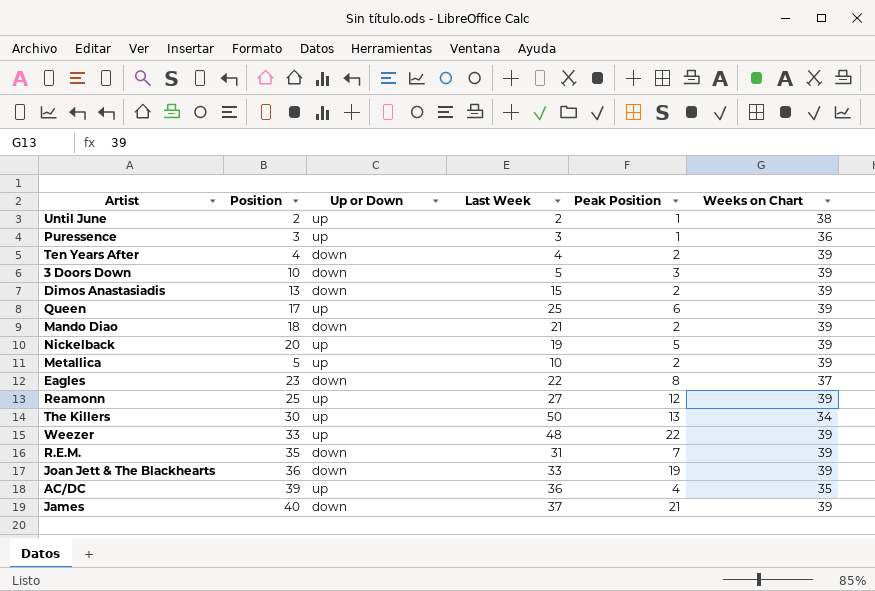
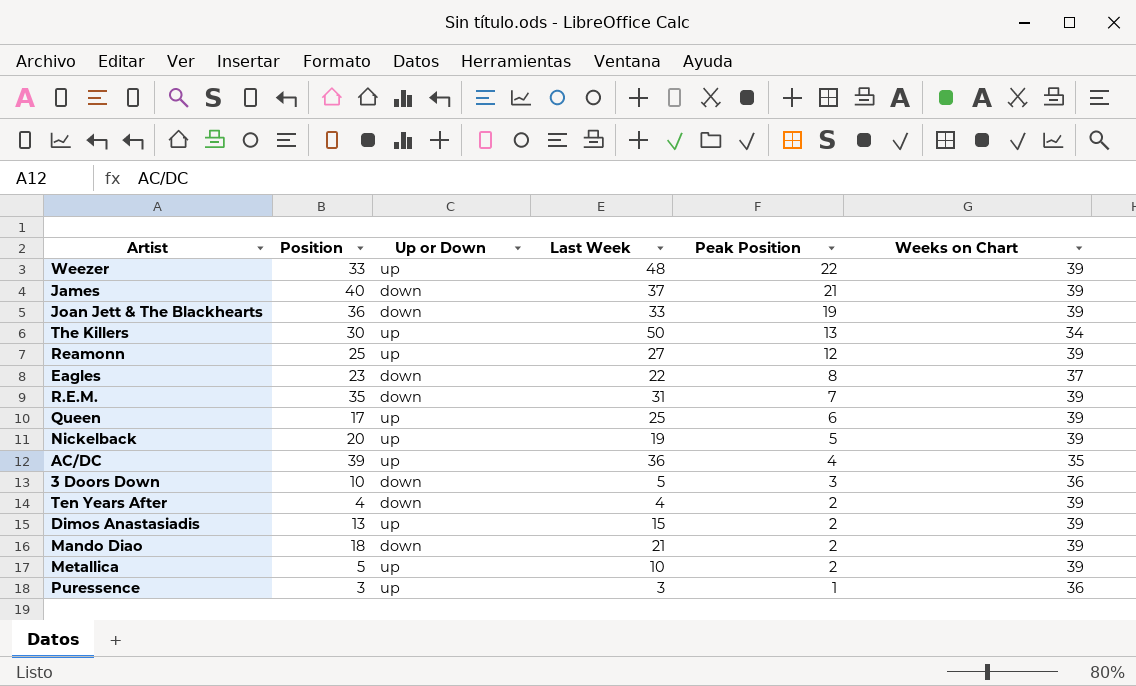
row order: none -> Peak Position descending
row Until June: 2 | up | 2 | 1 | 38 -> none
3 Doors Down | Weeks on Chart: 39 -> 36
Dimos Anastasiadis | Up or Down: down -> up

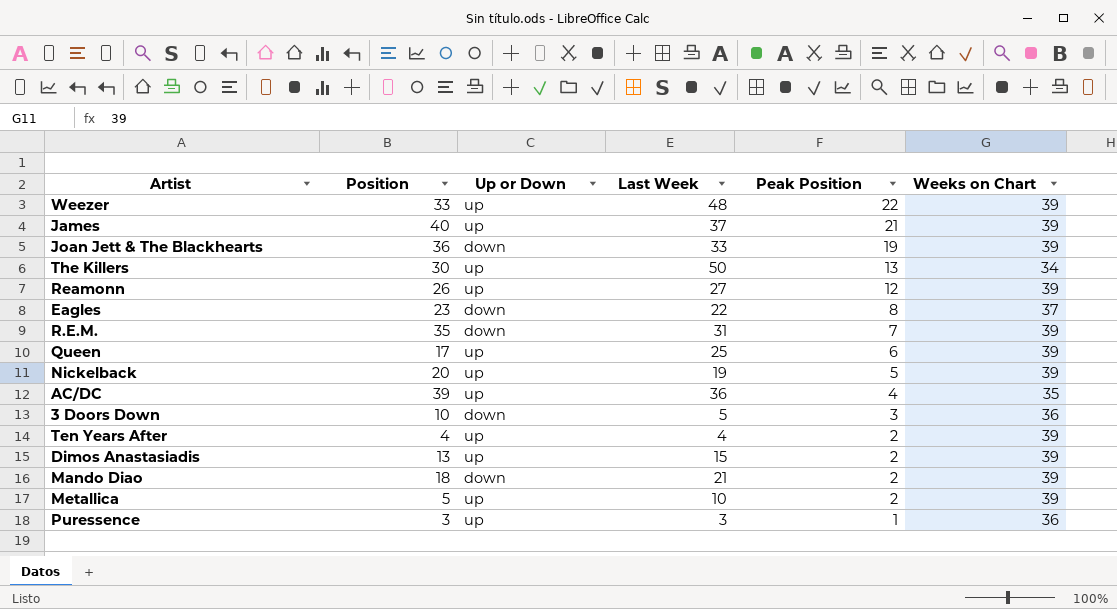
James | Up or Down: down -> up
Reamonn | Position: 25 -> 26
Ten Years After | Up or Down: down -> up

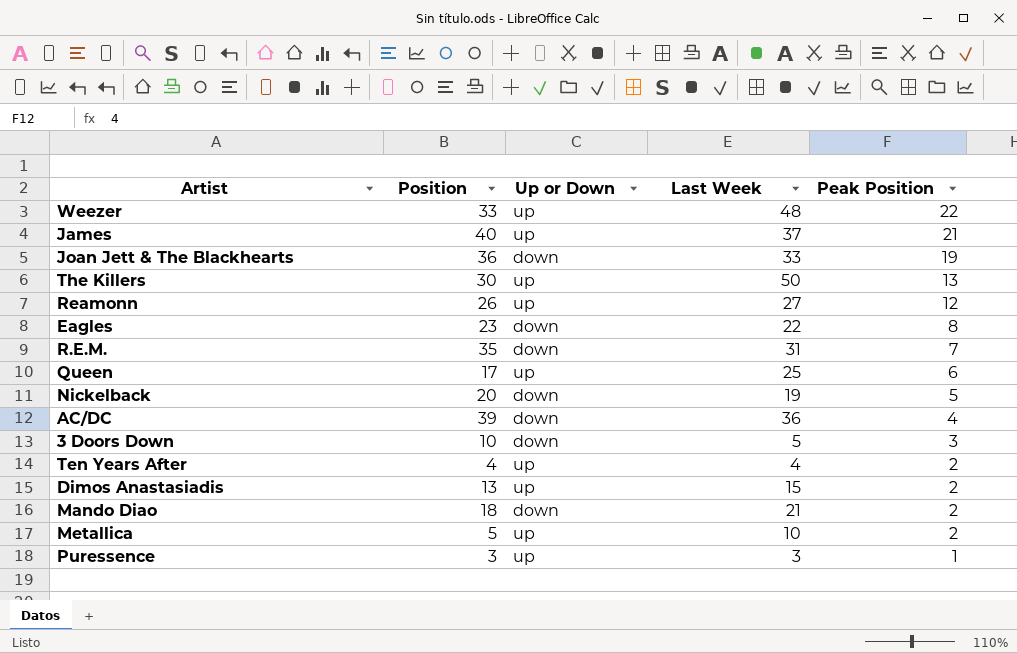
column Weeks on Chart | position: 6 -> none
Nickelback | Up or Down: up -> down
AC/DC | Up or Down: up -> down

